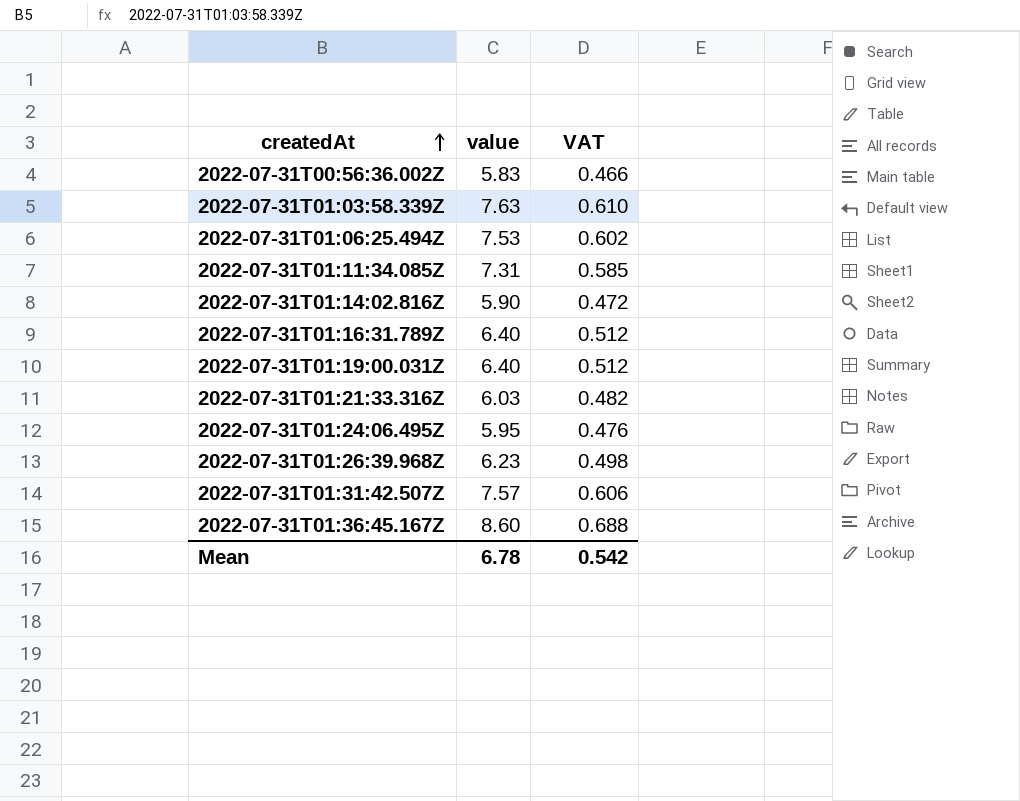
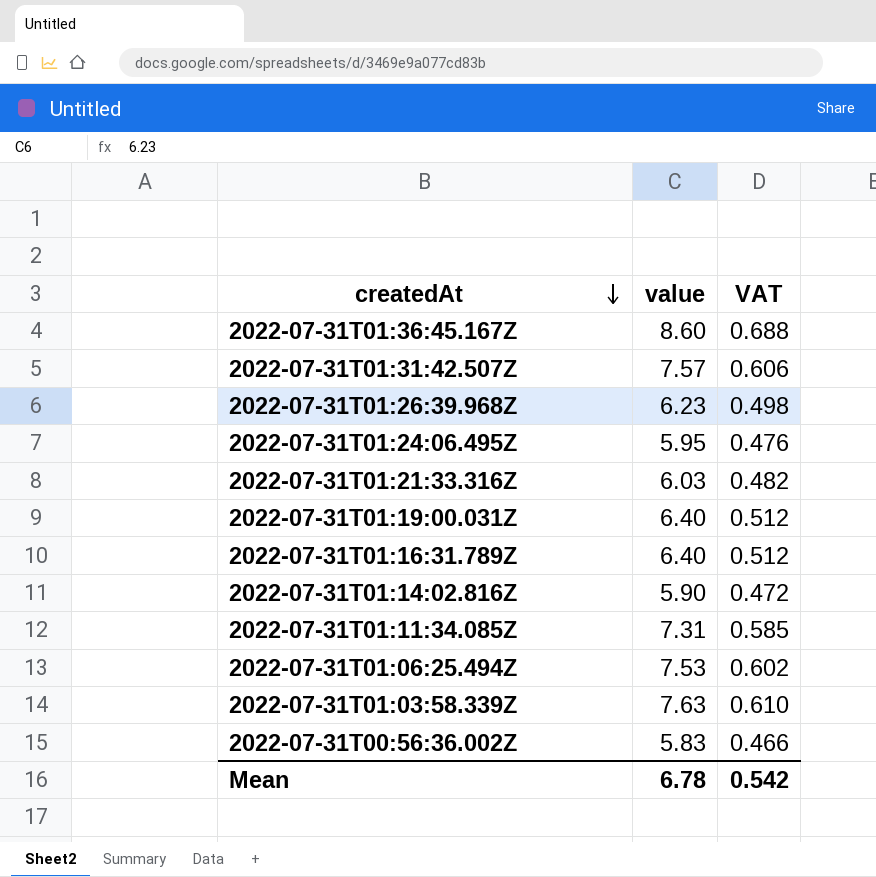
row order: createdAt ascending -> createdAt descending

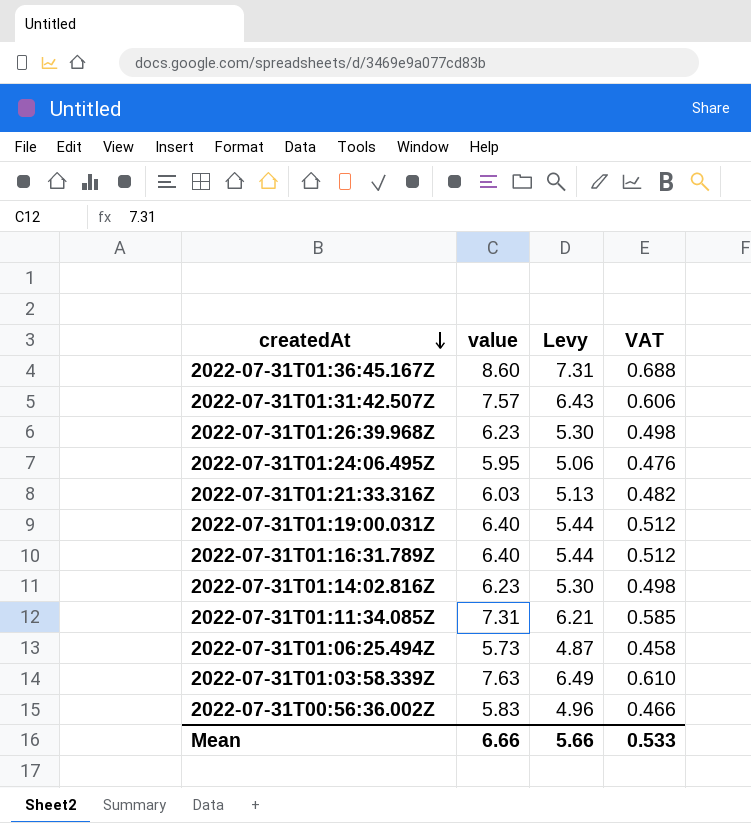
column Levy | formula: none -> [value] * 0.85
2022-07-31T01:14:02.816Z | value: 5.90 -> 6.23
2022-07-31T01:14:02.816Z | VAT: 0.472 -> 0.498
2022-07-31T01:06:25.494Z | value: 7.53 -> 5.73
2022-07-31T01:06:25.494Z | VAT: 0.602 -> 0.458
Mean | value: 6.78 -> 6.66
Mean | VAT: 0.542 -> 0.533

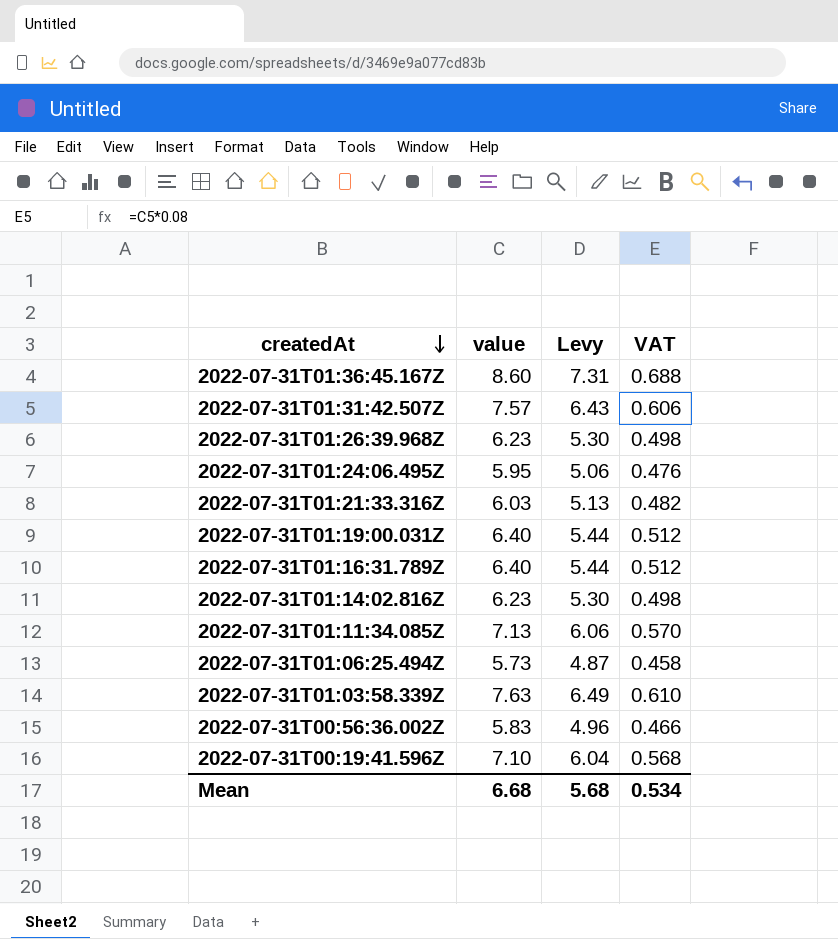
2022-07-31T01:11:34.085Z | value: 7.31 -> 7.13
2022-07-31T01:11:34.085Z | Levy: 6.21 -> 6.06
2022-07-31T01:11:34.085Z | VAT: 0.585 -> 0.570
row 2022-07-31T00:19:41.596Z: none -> 7.10 | 6.04 | 0.568
Mean | value: 6.66 -> 6.68
Mean | Levy: 5.66 -> 5.68
Mean | VAT: 0.533 -> 0.534

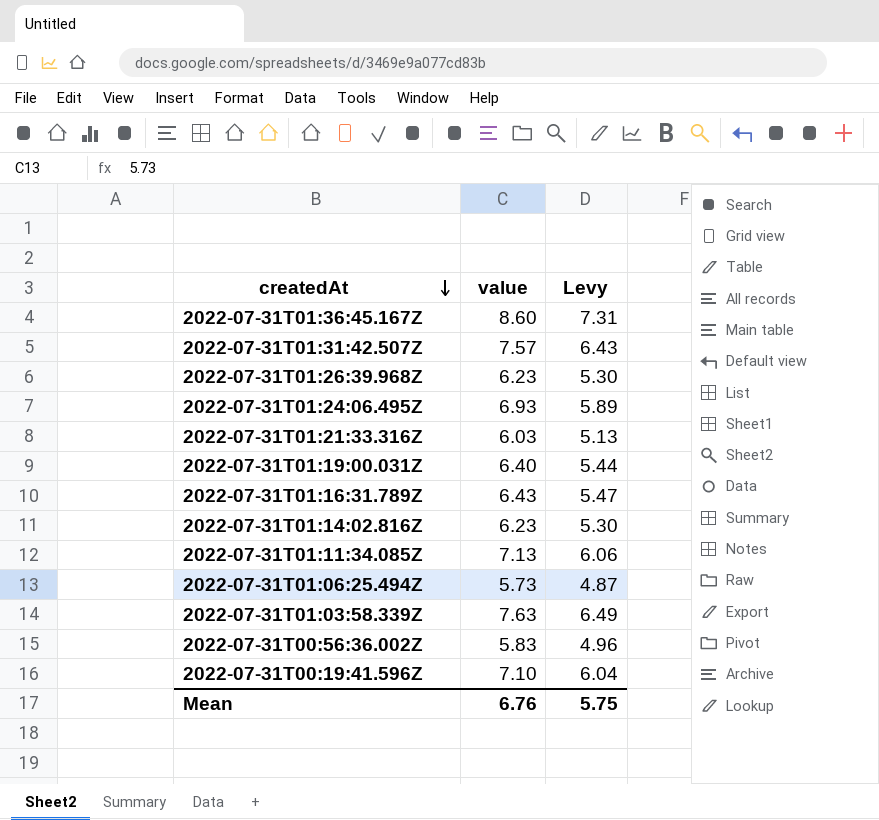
column VAT | formula: [value] * 0.08 -> none
2022-07-31T01:24:06.495Z | value: 5.95 -> 6.93
2022-07-31T01:24:06.495Z | Levy: 5.06 -> 5.89
2022-07-31T01:16:31.789Z | value: 6.40 -> 6.43
2022-07-31T01:16:31.789Z | Levy: 5.44 -> 5.47
Mean | value: 6.68 -> 6.76
Mean | Levy: 5.68 -> 5.75

